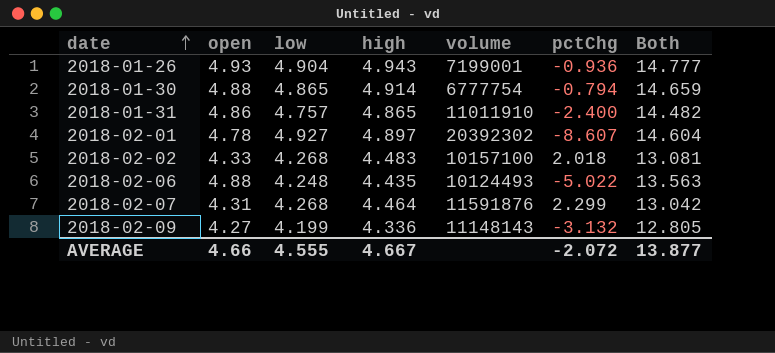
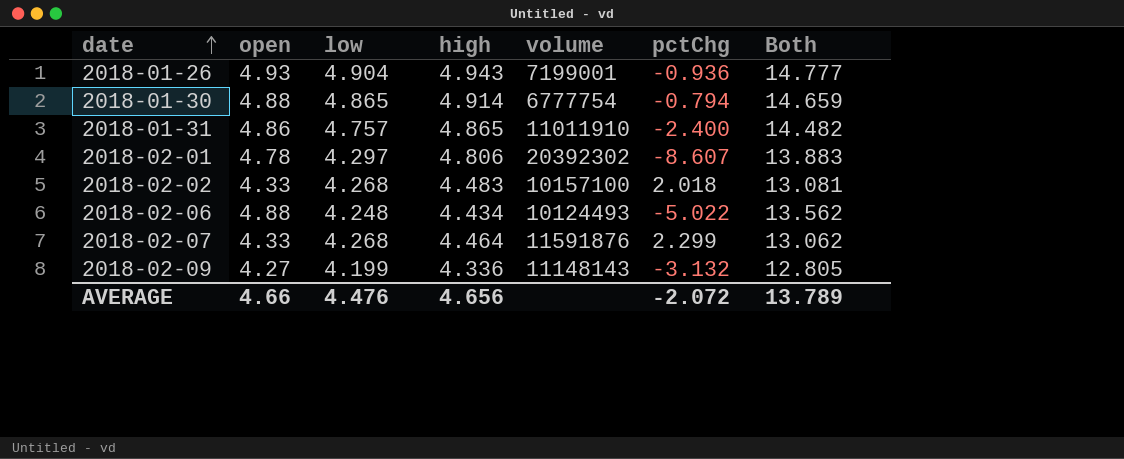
2018-02-01 | low: 4.927 -> 4.297
2018-02-01 | high: 4.897 -> 4.806
2018-02-01 | Both: 14.604 -> 13.883
2018-02-06 | high: 4.435 -> 4.434
2018-02-06 | Both: 13.563 -> 13.562
2018-02-07 | open: 4.31 -> 4.33
2018-02-07 | Both: 13.042 -> 13.062
AVERAGE | low: 4.555 -> 4.476
AVERAGE | high: 4.667 -> 4.656
AVERAGE | Both: 13.877 -> 13.789

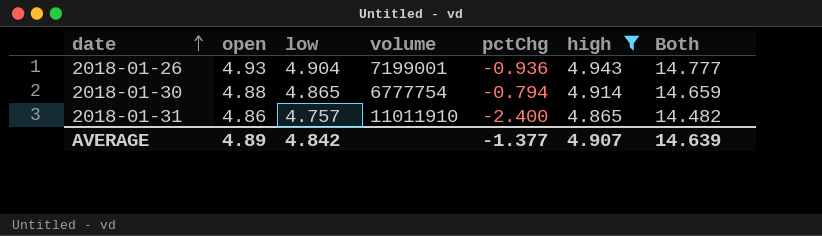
filter: none -> high >= 4.865
column high | position: 4 -> 6
AVERAGE | open: 4.66 -> 4.89
AVERAGE | low: 4.476 -> 4.842
AVERAGE | pctChg: -2.072 -> -1.377
AVERAGE | high: 4.656 -> 4.907
AVERAGE | Both: 13.789 -> 14.639

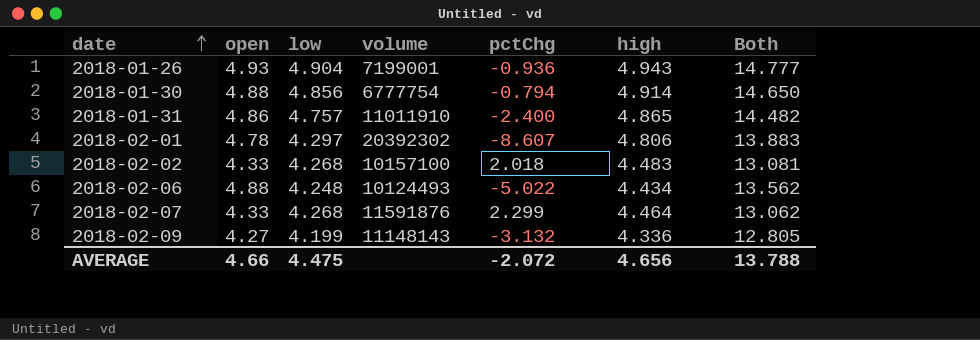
filter: high >= 4.865 -> none
2018-01-30 | low: 4.865 -> 4.856
2018-01-30 | Both: 14.659 -> 14.650
AVERAGE | open: 4.89 -> 4.66
AVERAGE | low: 4.842 -> 4.475
AVERAGE | pctChg: -1.377 -> -2.072
AVERAGE | high: 4.907 -> 4.656
AVERAGE | Both: 14.639 -> 13.788

